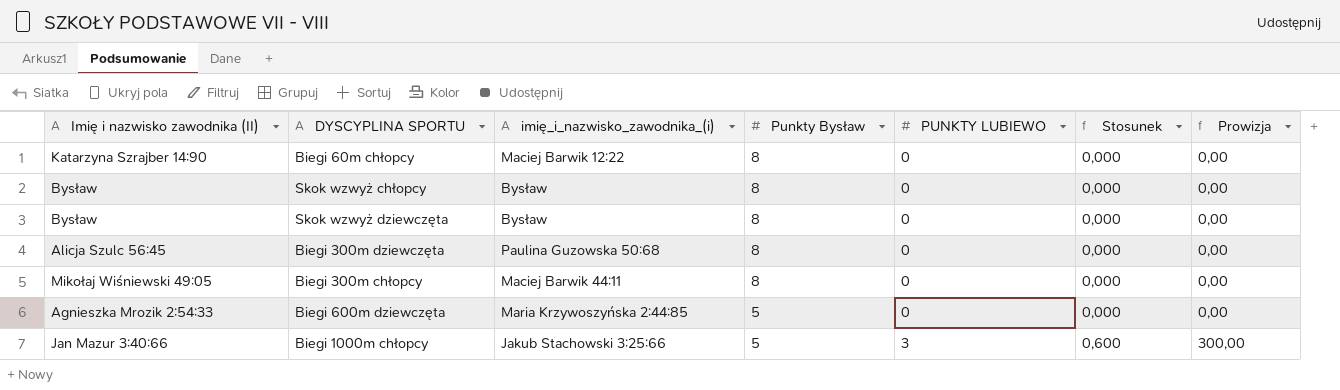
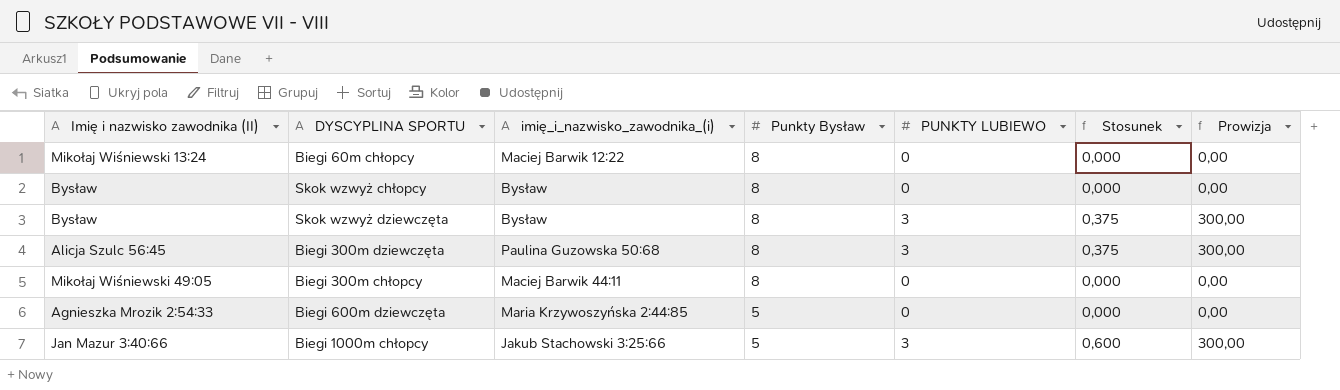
Biegi 60m chłopcy | Imię i nazwisko zawodnika (II): Katarzyna Szrajber 14:90 -> Mikołaj Wiśniewski 13:24
Skok wzwyż dziewczęta | PUNKTY LUBIEWO: 0 -> 3
Skok wzwyż dziewczęta | Stosunek: 0,000 -> 0,375
Skok wzwyż dziewczęta | Prowizja: 0,00 -> 300,00
Biegi 300m dziewczęta | PUNKTY LUBIEWO: 0 -> 3
Biegi 300m dziewczęta | Stosunek: 0,000 -> 0,375
Biegi 300m dziewczęta | Prowizja: 0,00 -> 300,00

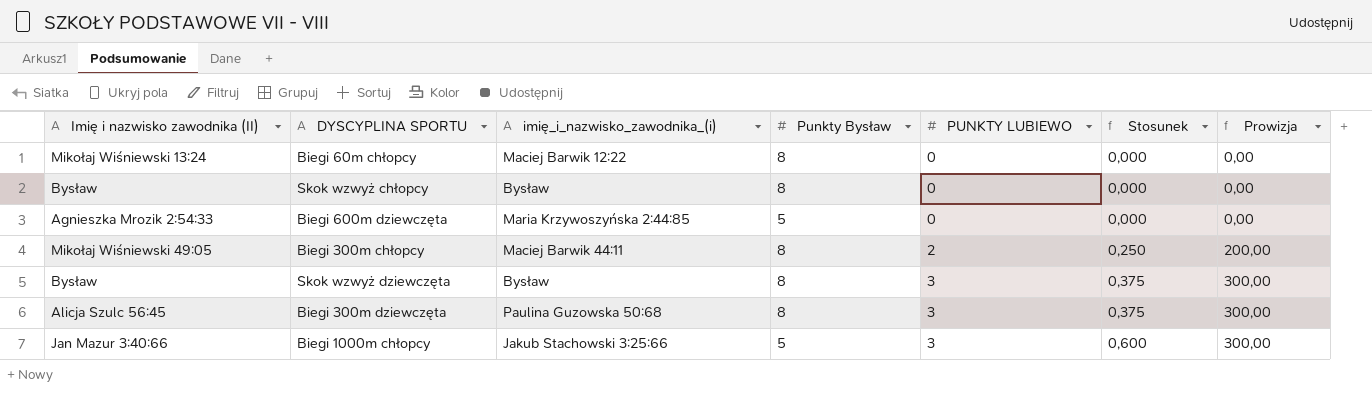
row order: Punkty Bysław descending -> PUNKTY LUBIEWO ascending
Biegi 300m chłopcy | PUNKTY LUBIEWO: 0 -> 2
Biegi 300m chłopcy | Stosunek: 0,000 -> 0,250
Biegi 300m chłopcy | Prowizja: 0,00 -> 200,00

